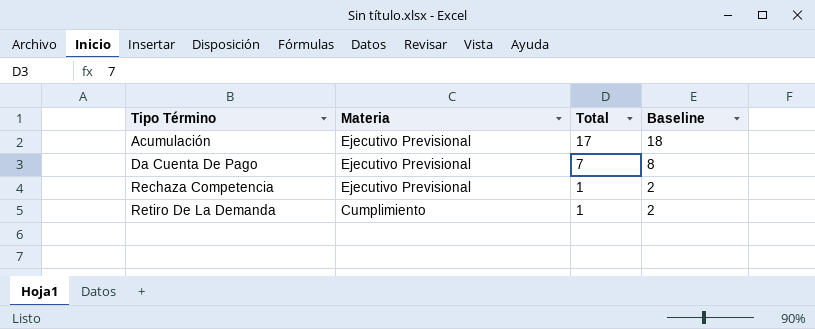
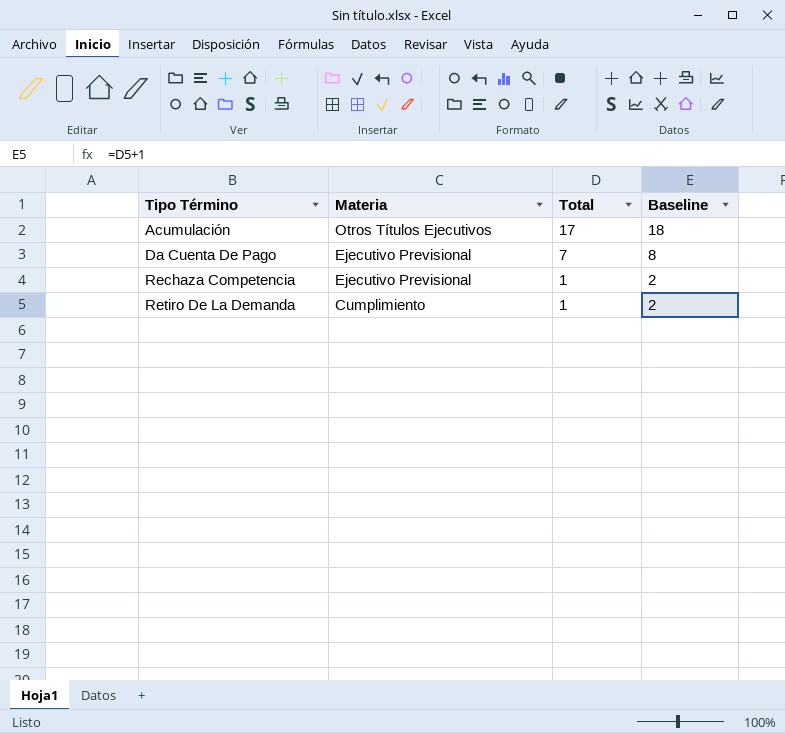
Acumulación | Materia: Ejecutivo Previsional -> Otros Títulos Ejecutivos

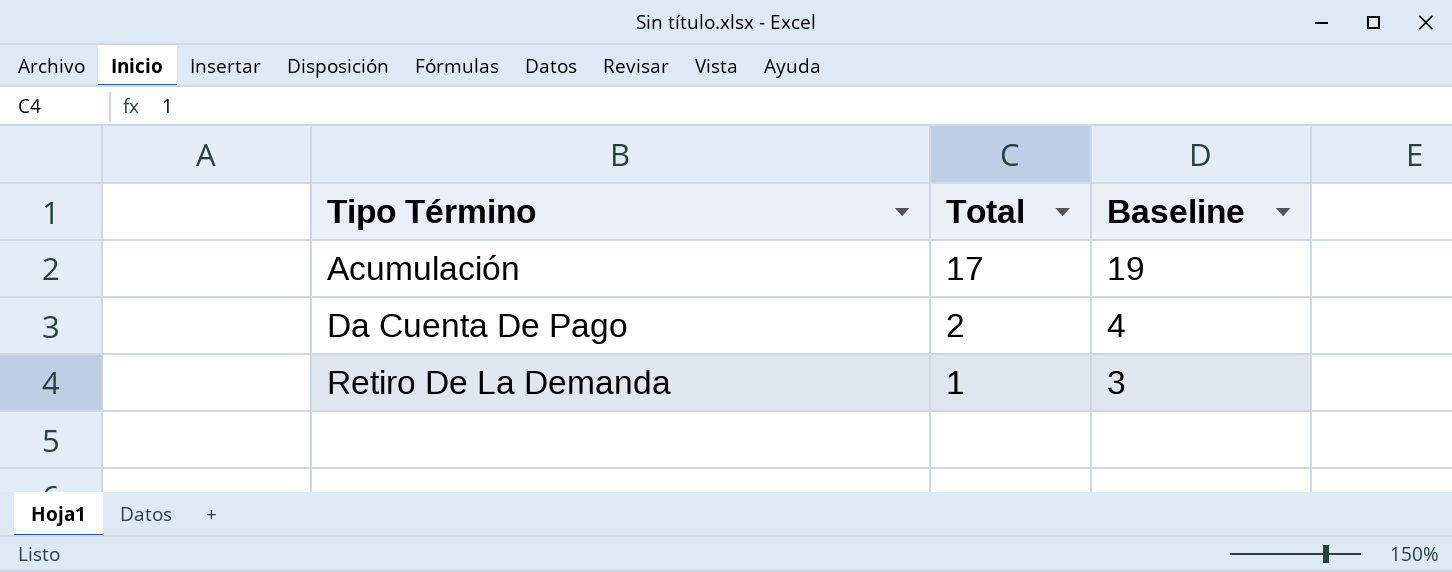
column Materia | position: 2 -> none
column Baseline | formula: [Total] + 1 -> [Total] + 2
row Rechaza Competencia: Ejecutivo Previsional | 1 | 2 -> none
Da Cuenta De Pago | Total: 7 -> 2

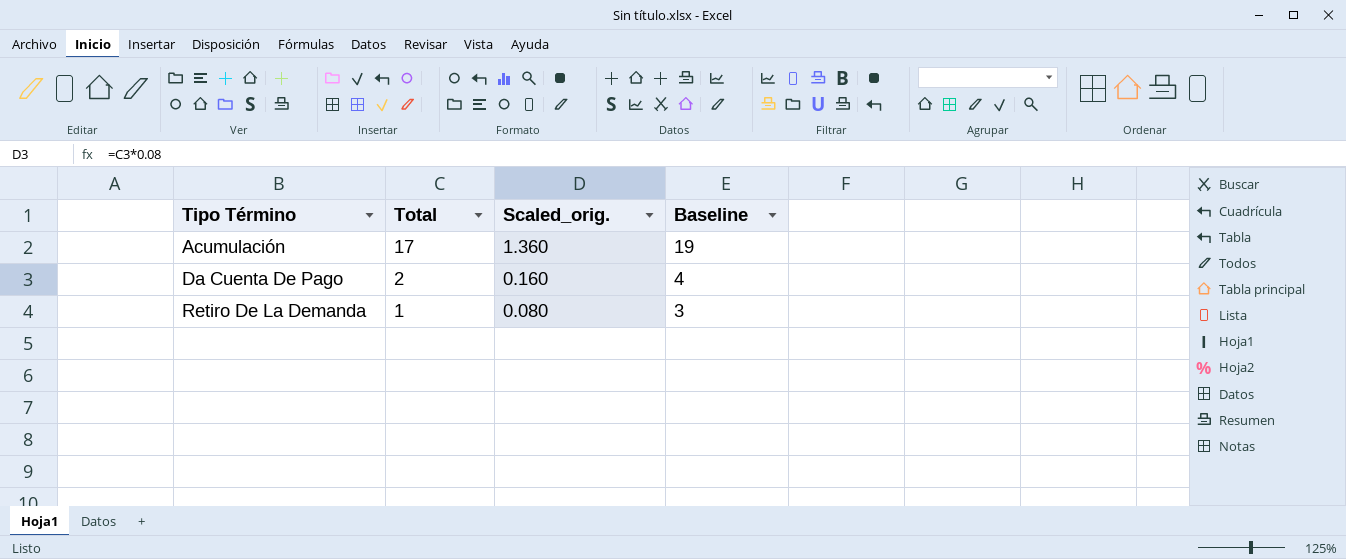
column Scaled_orig. | formula: none -> [Total] * 0.08

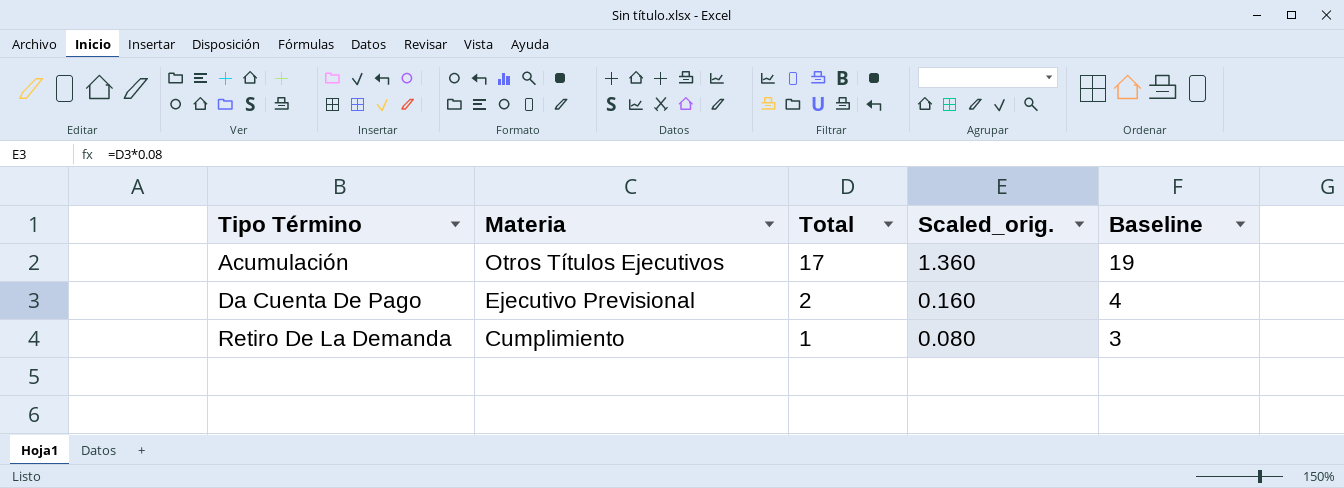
column Materia | position: none -> 2

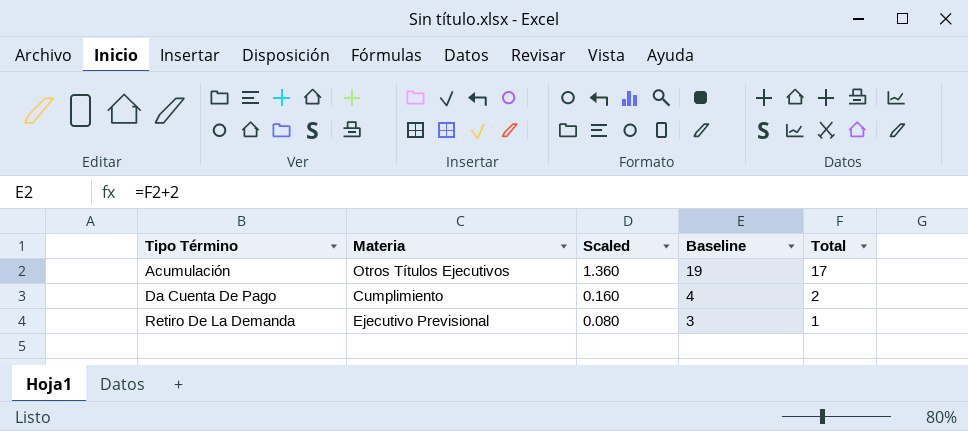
column name: Scaled_orig. -> Scaled
column Total | position: 3 -> 5
Da Cuenta De Pago | Materia: Ejecutivo Previsional -> Cumplimiento
Retiro De La Demanda | Materia: Cumplimiento -> Ejecutivo Previsional

